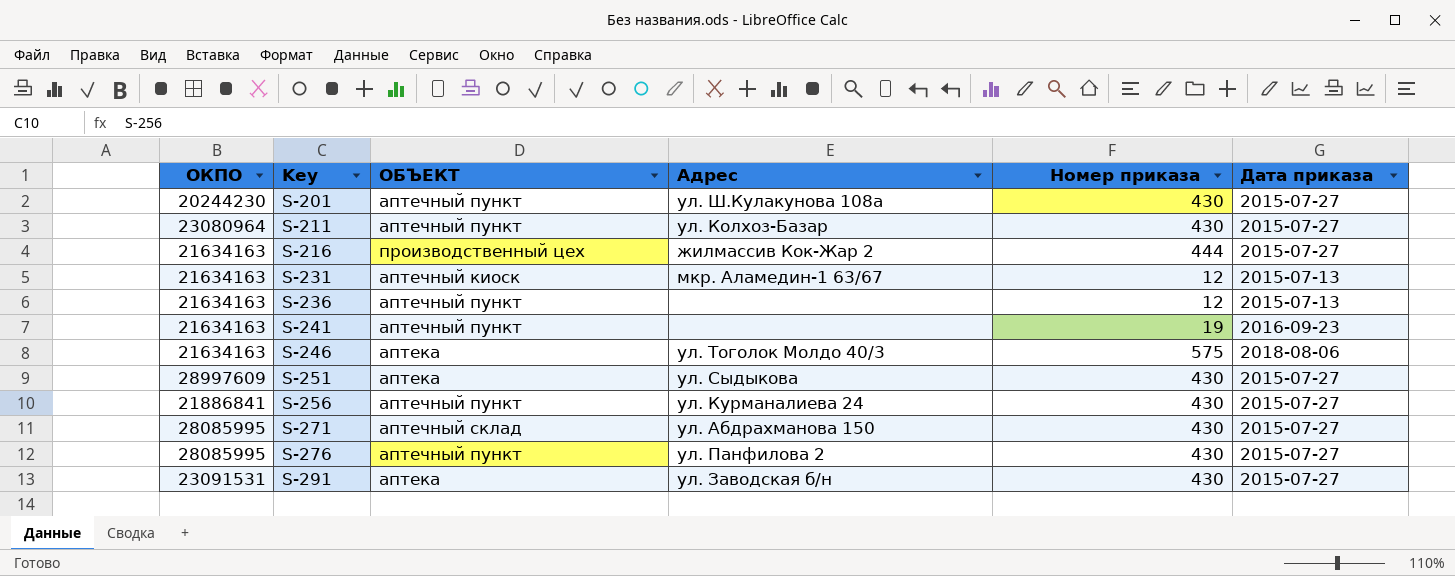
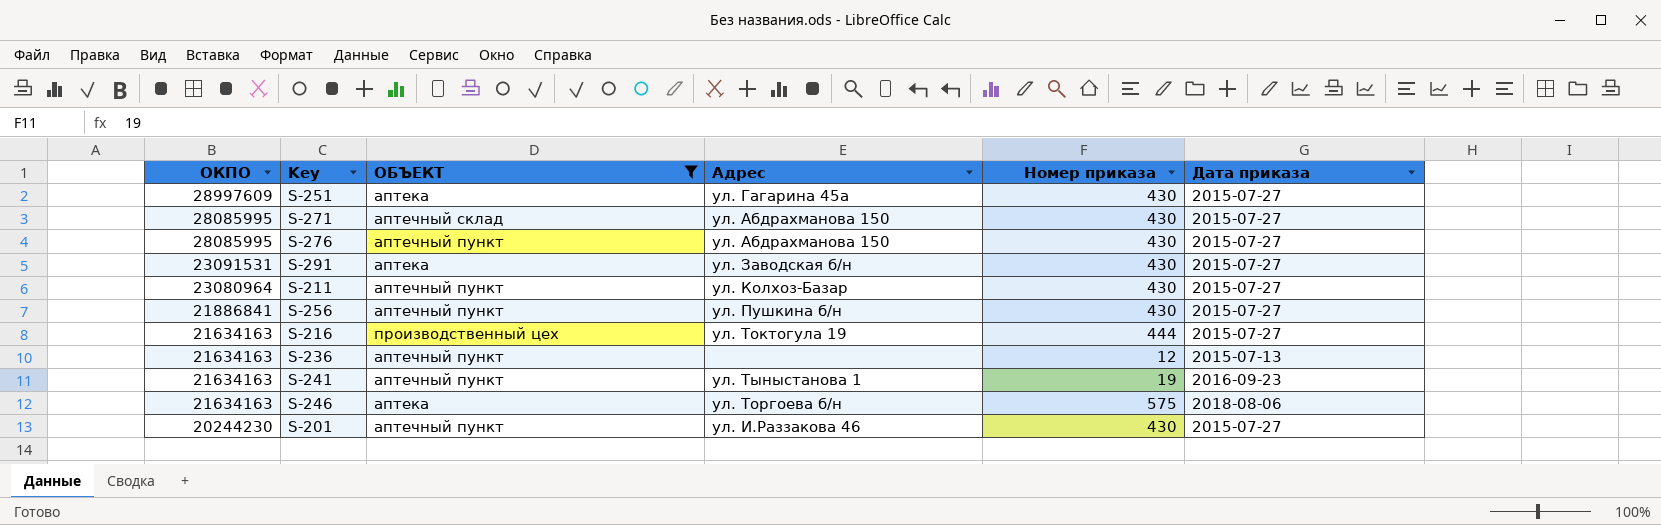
filter: none -> ОБЪЕКТ != аптечный киоск
row order: Key ascending -> ОКПО descending
S-251 | Адрес: ул. Сыдыкова -> ул. Гагарина 45а
S-276 | Адрес: ул. Панфилова 2 -> ул. Абдрахманова 150
S-256 | Адрес: ул. Курманалиева 24 -> ул. Пушкина б/н
S-216 | Адрес: жилмассив Кок-Жар 2 -> ул. Токтогула 19
S-241 | Адрес: none -> ул. Тыныстанова 1
S-246 | Адрес: ул. Тоголок Молдо 40/3 -> ул. Торгоева б/н
S-201 | Адрес: ул. Ш.Кулакунова 108а -> ул. И.Раззакова 46

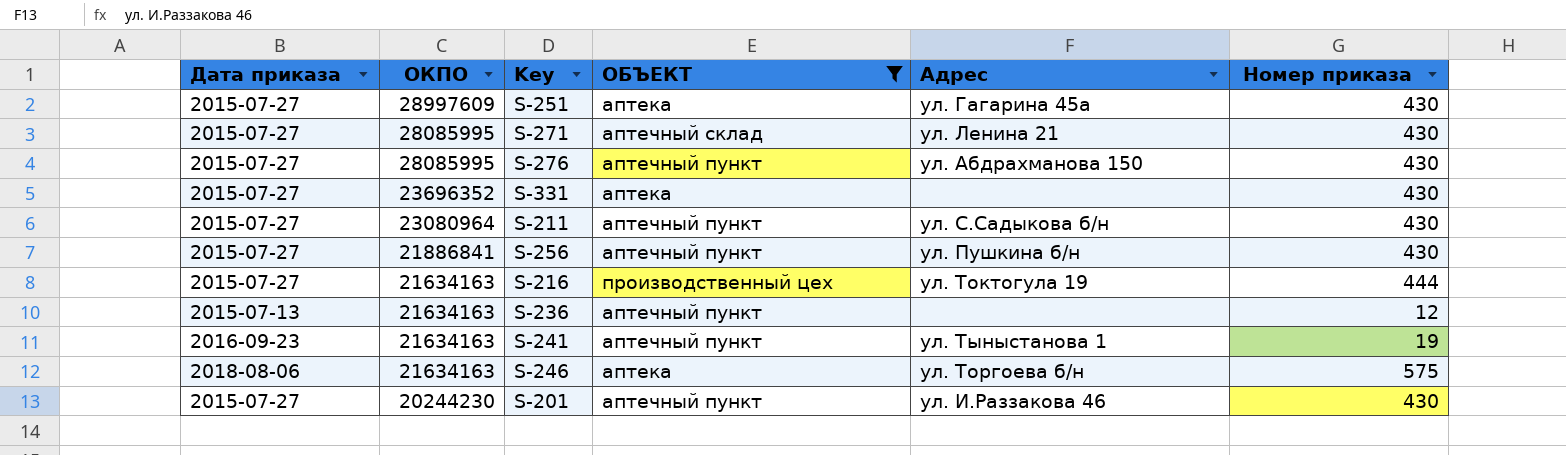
column Дата приказа | position: 6 -> 1
row S-291: 23091531 | аптека | ул. Заводская б/н | 430 | 2015-07-27 -> none
S-271 | Адрес: ул. Абдрахманова 150 -> ул. Ленина 21
row S-331: none -> 2015-07-27 | 23696352 | аптека | none | 430
S-211 | Адрес: ул. Колхоз-Базар -> ул. С.Садыкова б/н

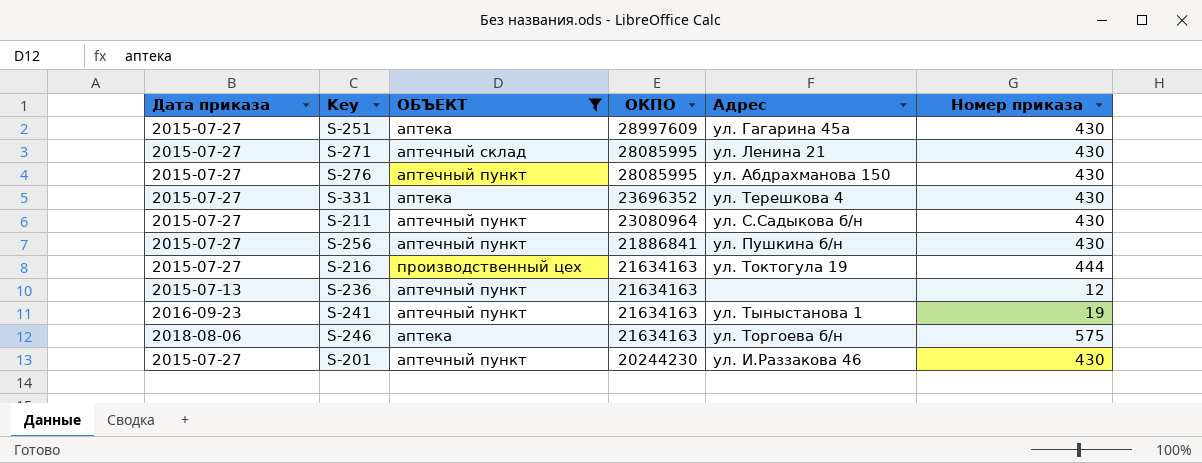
column ОКПО | position: 2 -> 4
S-331 | Адрес: none -> ул. Терешкова 4

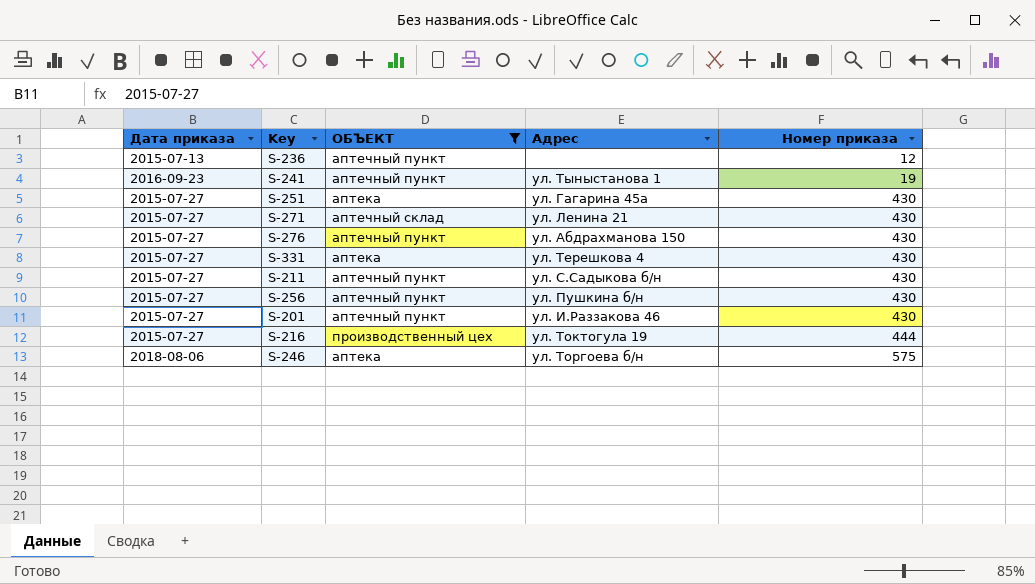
row order: ОКПО descending -> Номер приказа ascending
column ОКПО | position: 4 -> none

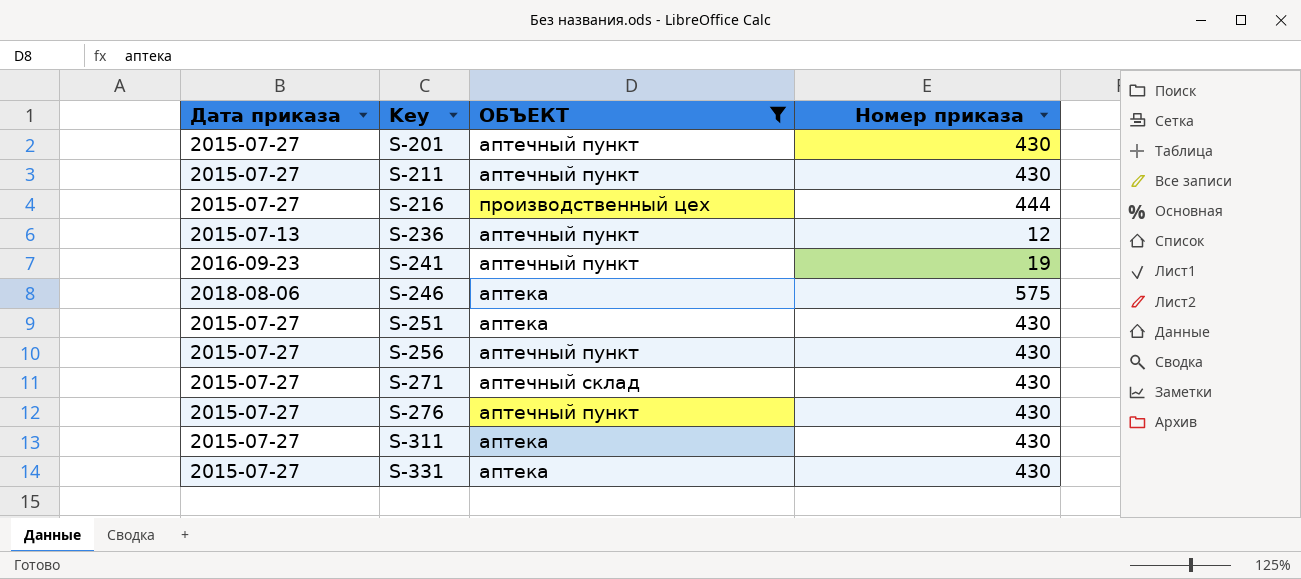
row order: Номер приказа ascending -> Key ascending
column Адрес | position: 4 -> none
row S-311: none -> 2015-07-27 | аптека | 430

